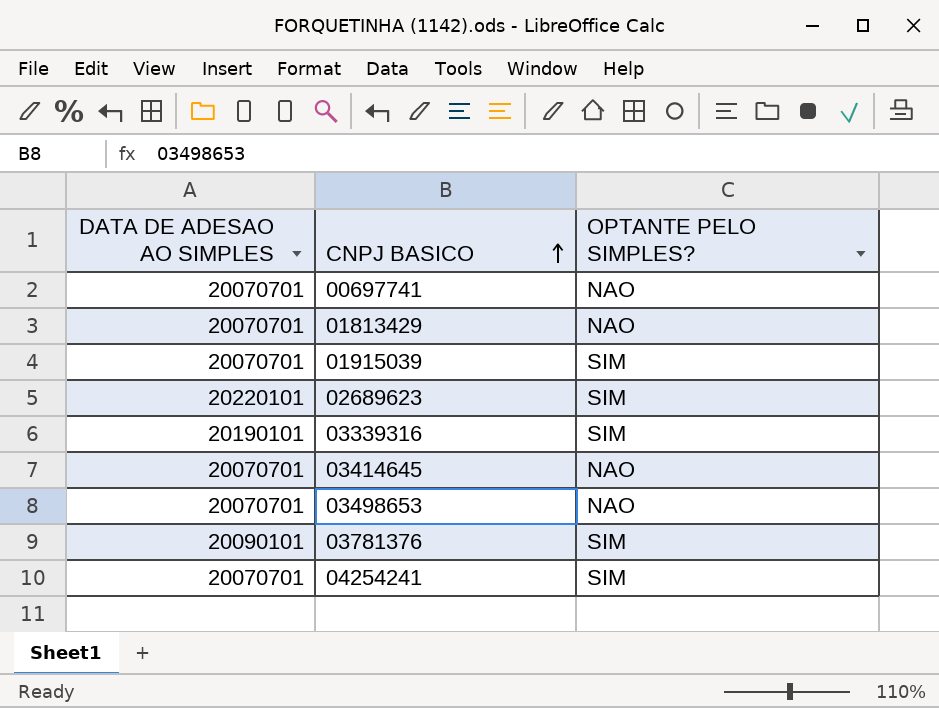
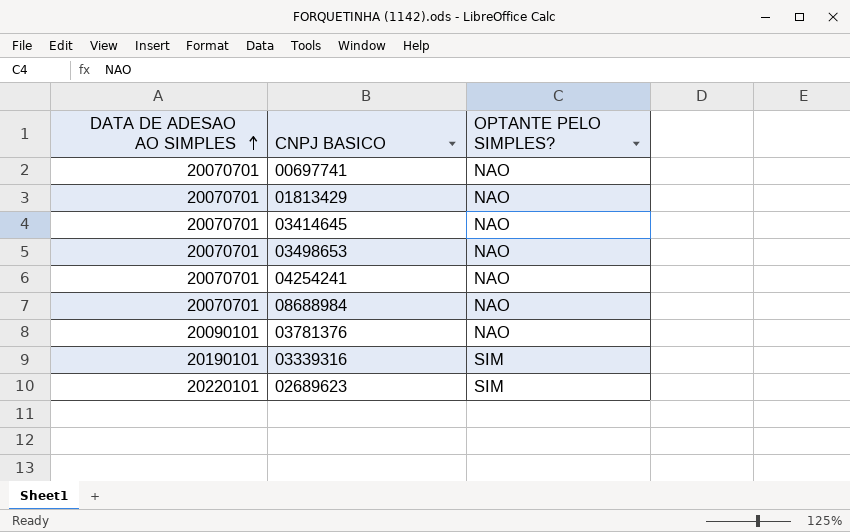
row order: CNPJ BASICO ascending -> DATA DE ADESAO AO SIMPLES ascending
row 01915039: 20070701 | SIM -> none
04254241 | OPTANTE PELO SIMPLES?: SIM -> NAO
row 08688984: none -> 20070701 | NAO
03781376 | OPTANTE PELO SIMPLES?: SIM -> NAO

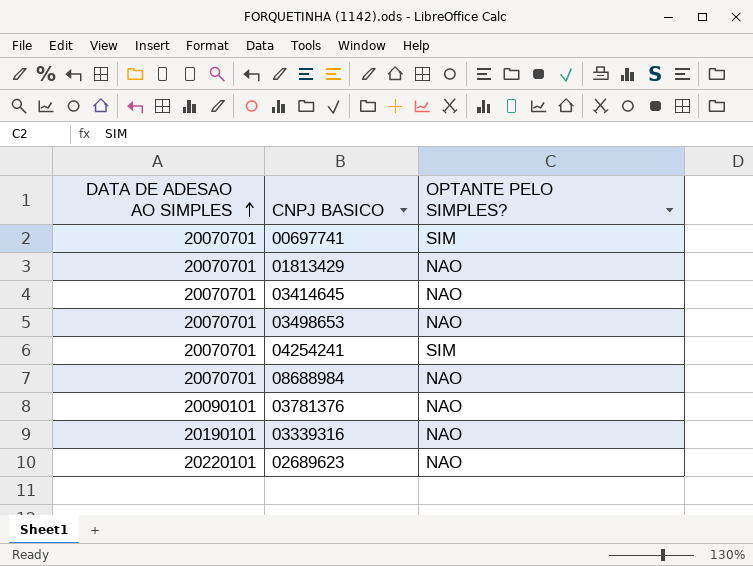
00697741 | OPTANTE PELO SIMPLES?: NAO -> SIM
04254241 | OPTANTE PELO SIMPLES?: NAO -> SIM
03339316 | OPTANTE PELO SIMPLES?: SIM -> NAO
02689623 | OPTANTE PELO SIMPLES?: SIM -> NAO

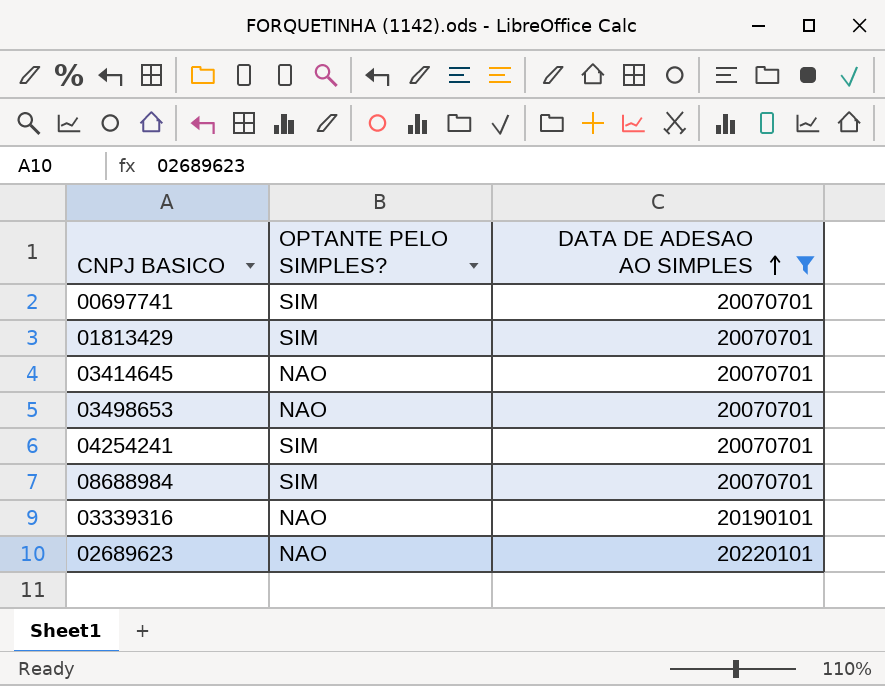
filter: none -> DATA DE ADESAO AO SIMPLES != 20090101
column DATA DE ADESAO AO SIMPLES | position: 1 -> 3
01813429 | OPTANTE PELO SIMPLES?: NAO -> SIM
08688984 | OPTANTE PELO SIMPLES?: NAO -> SIM

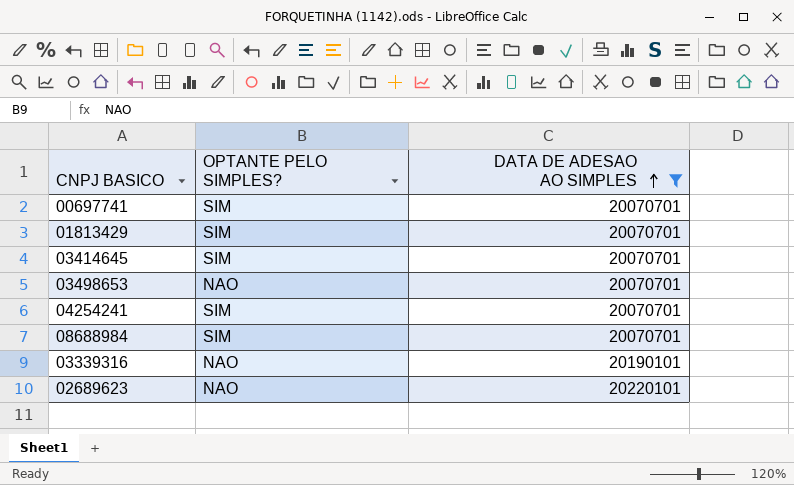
03414645 | OPTANTE PELO SIMPLES?: NAO -> SIM

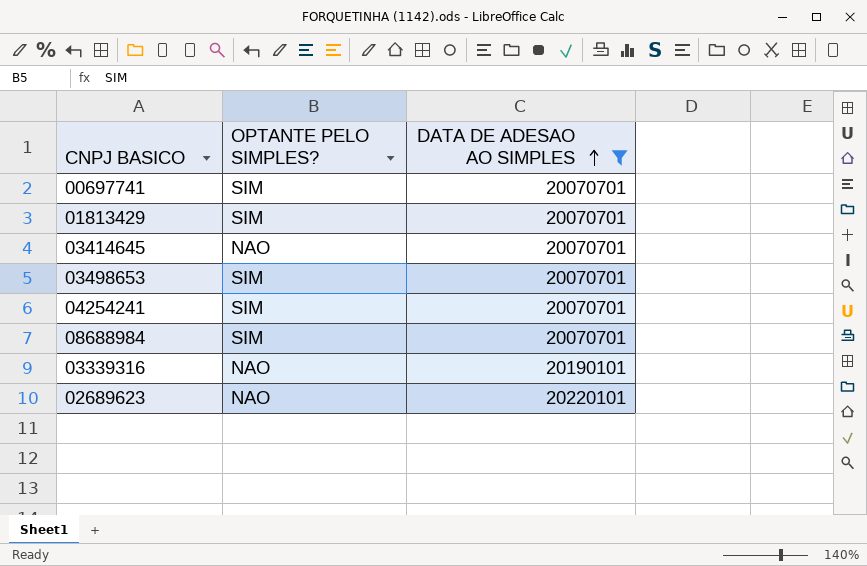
03414645 | OPTANTE PELO SIMPLES?: SIM -> NAO
03498653 | OPTANTE PELO SIMPLES?: NAO -> SIM

